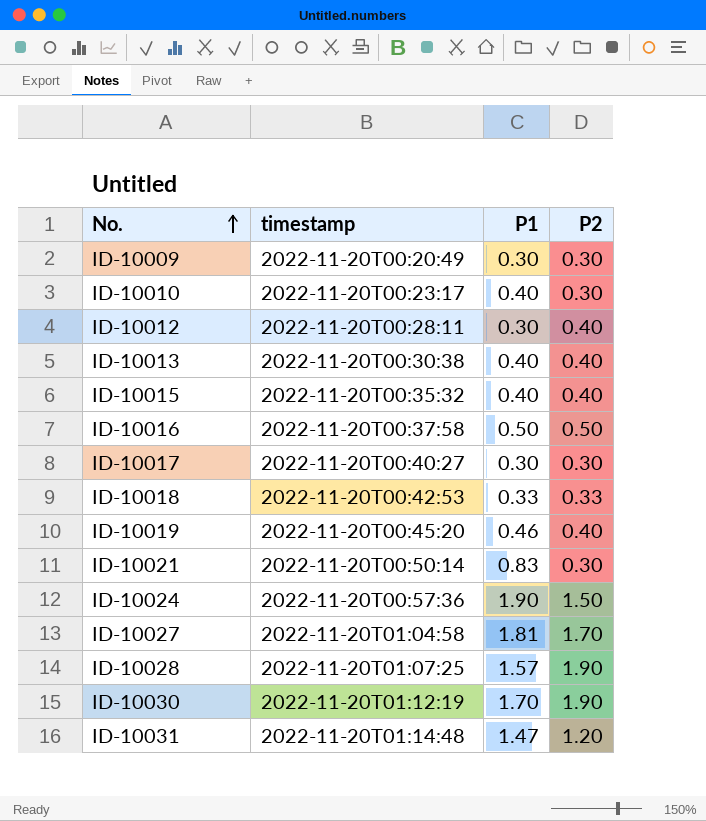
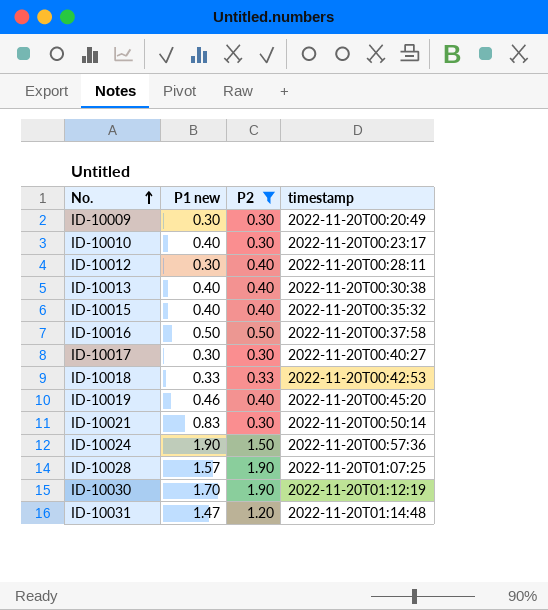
filter: none -> P2 != 1.70
column name: P1 -> P1 new
column timestamp | position: 2 -> 4

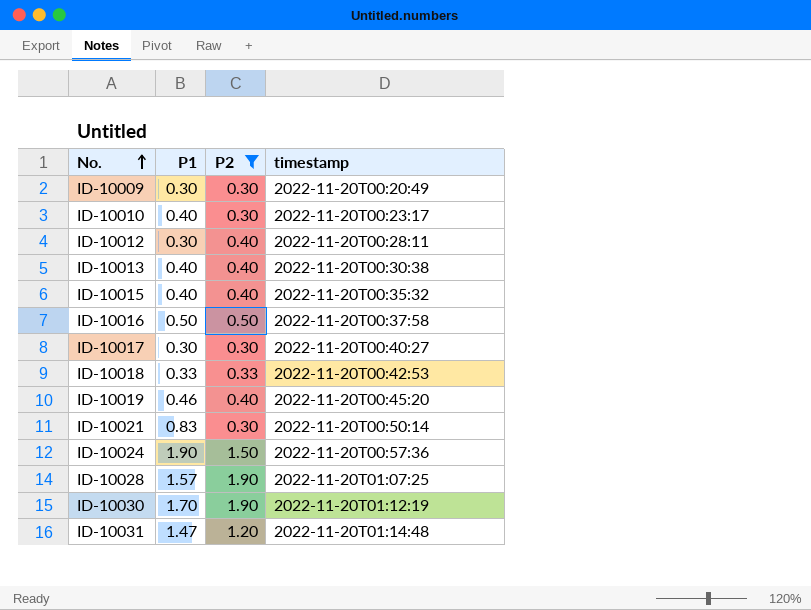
column name: P1 new -> P1

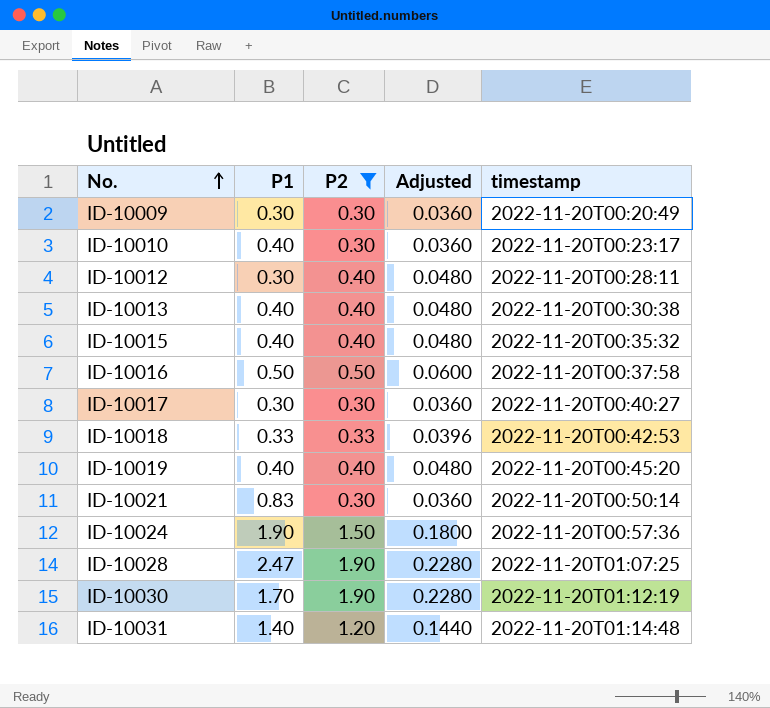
column Adjusted | formula: none -> [P2] * 0.12
ID-10019 | P1: 0.46 -> 0.40
ID-10028 | P1: 1.57 -> 2.47
ID-10031 | P1: 1.47 -> 1.40

